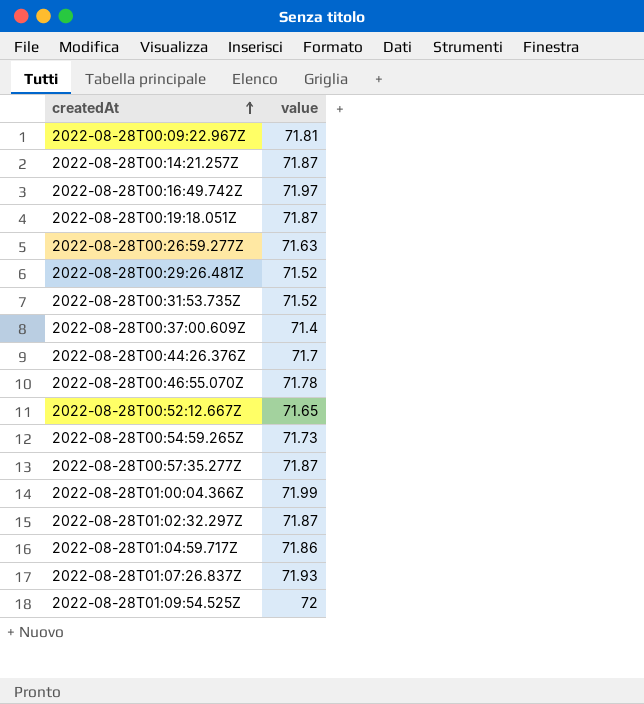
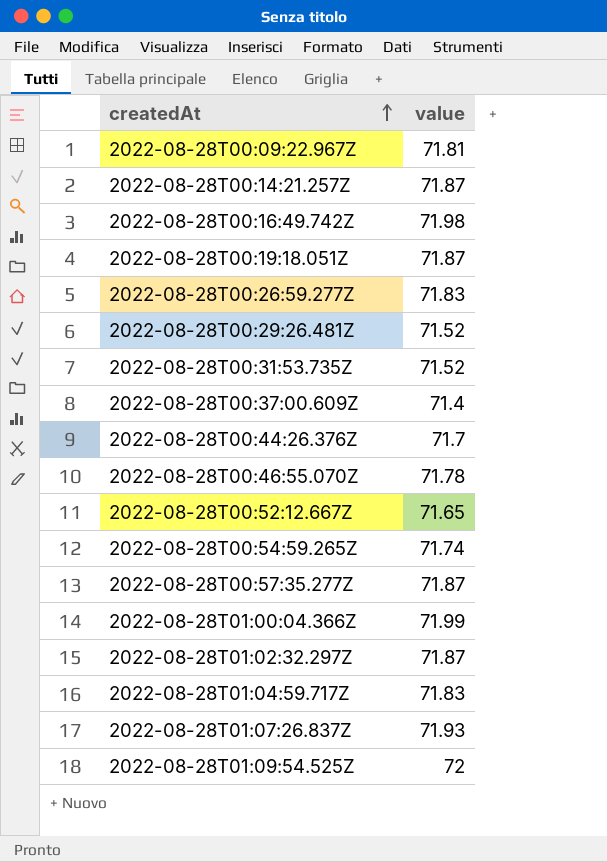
2022-08-28T00:16:49.742Z | value: 71.97 -> 71.98
2022-08-28T00:26:59.277Z | value: 71.63 -> 71.83
2022-08-28T00:54:59.265Z | value: 71.73 -> 71.74
2022-08-28T01:04:59.717Z | value: 71.86 -> 71.83

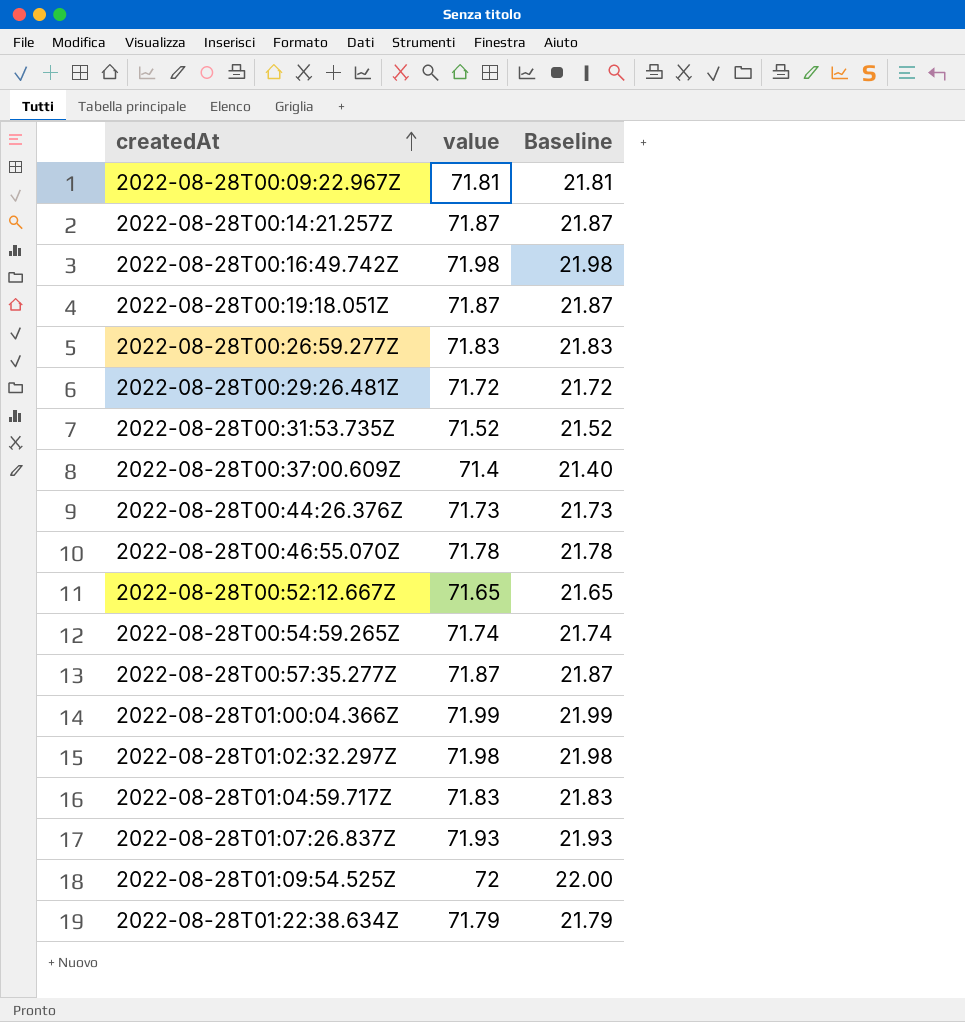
column Baseline | formula: none -> [value] - 50
2022-08-28T00:29:26.481Z | value: 71.52 -> 71.72
2022-08-28T00:44:26.376Z | value: 71.7 -> 71.73
2022-08-28T01:02:32.297Z | value: 71.87 -> 71.98
row 2022-08-28T01:22:38.634Z: none -> 71.79 | 21.79

